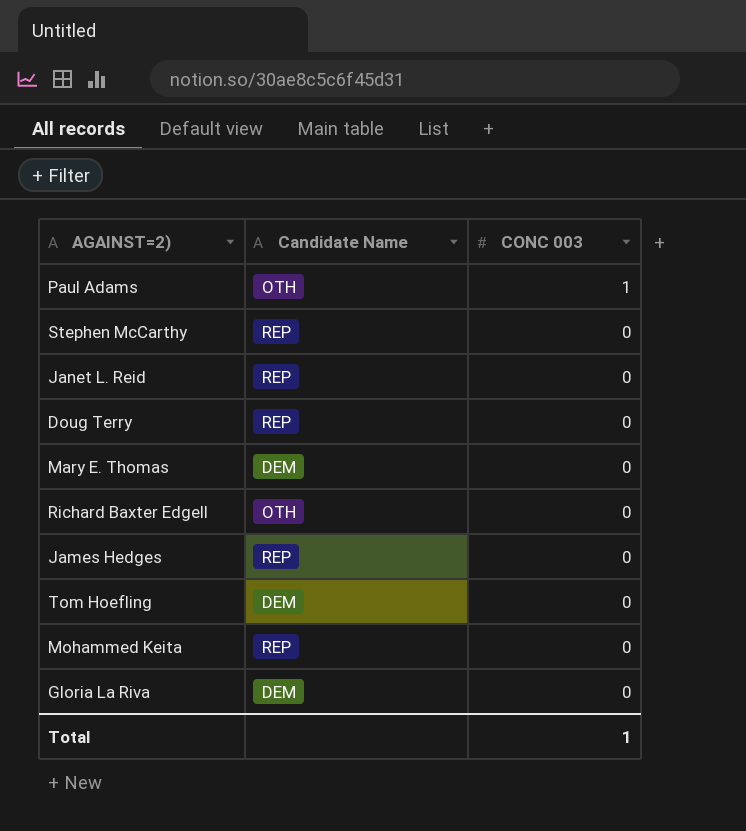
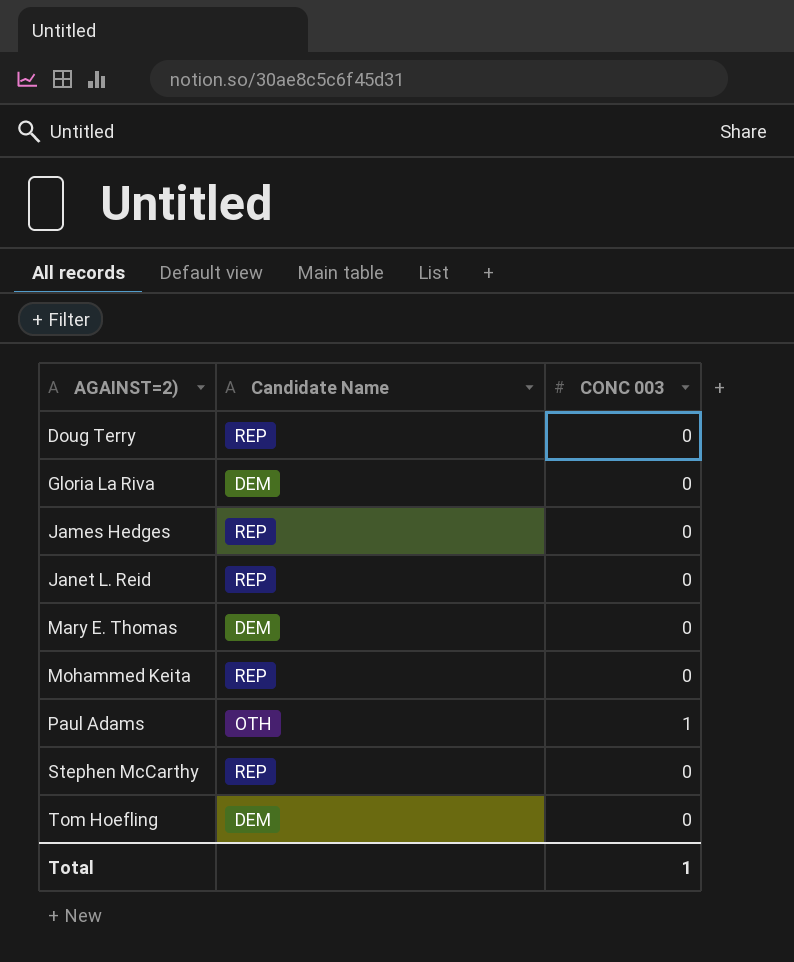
row order: CONC 003 descending -> AGAINST=2) ascending
row Richard Baxter Edgell: OTH | 0 -> none

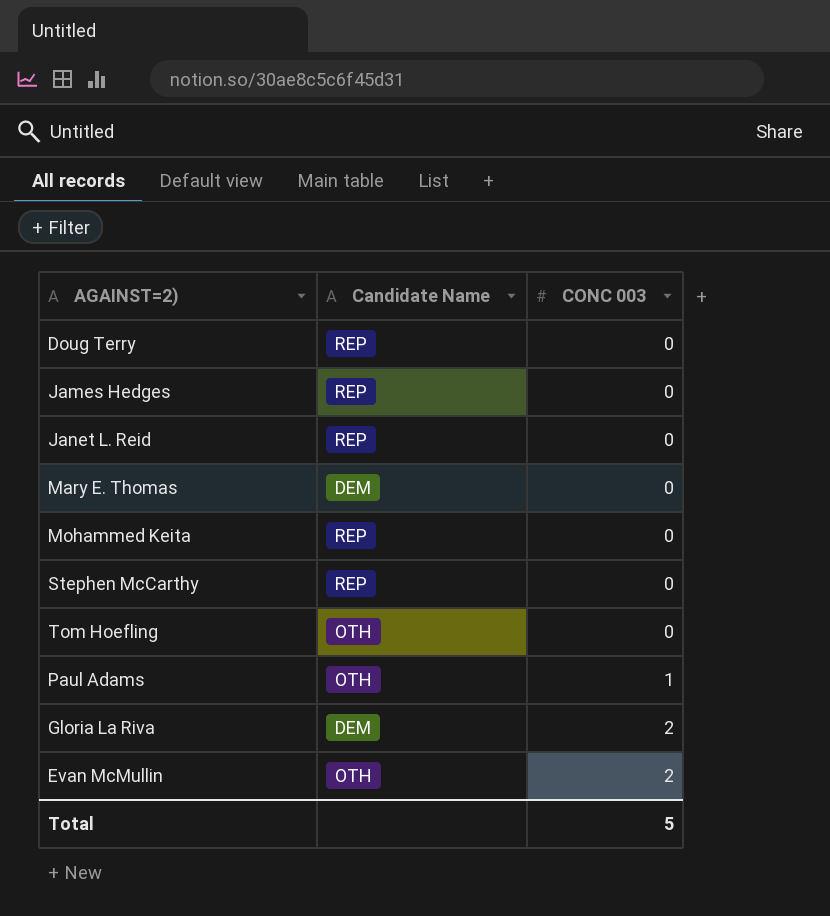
row order: AGAINST=2) ascending -> CONC 003 ascending
Tom Hoefling | Candidate Name: DEM -> OTH
Gloria La Riva | CONC 003: 0 -> 2
row Evan McMullin: none -> OTH | 2
Total | CONC 003: 1 -> 5

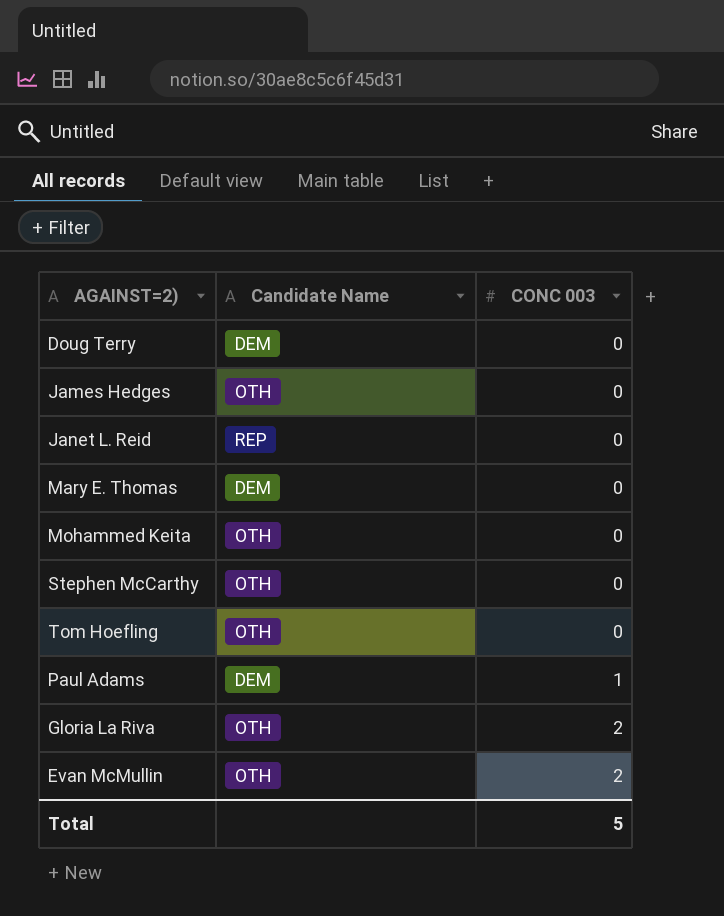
Doug Terry | Candidate Name: REP -> DEM
James Hedges | Candidate Name: REP -> OTH
Mohammed Keita | Candidate Name: REP -> OTH
Stephen McCarthy | Candidate Name: REP -> OTH
Paul Adams | Candidate Name: OTH -> DEM
Gloria La Riva | Candidate Name: DEM -> OTH

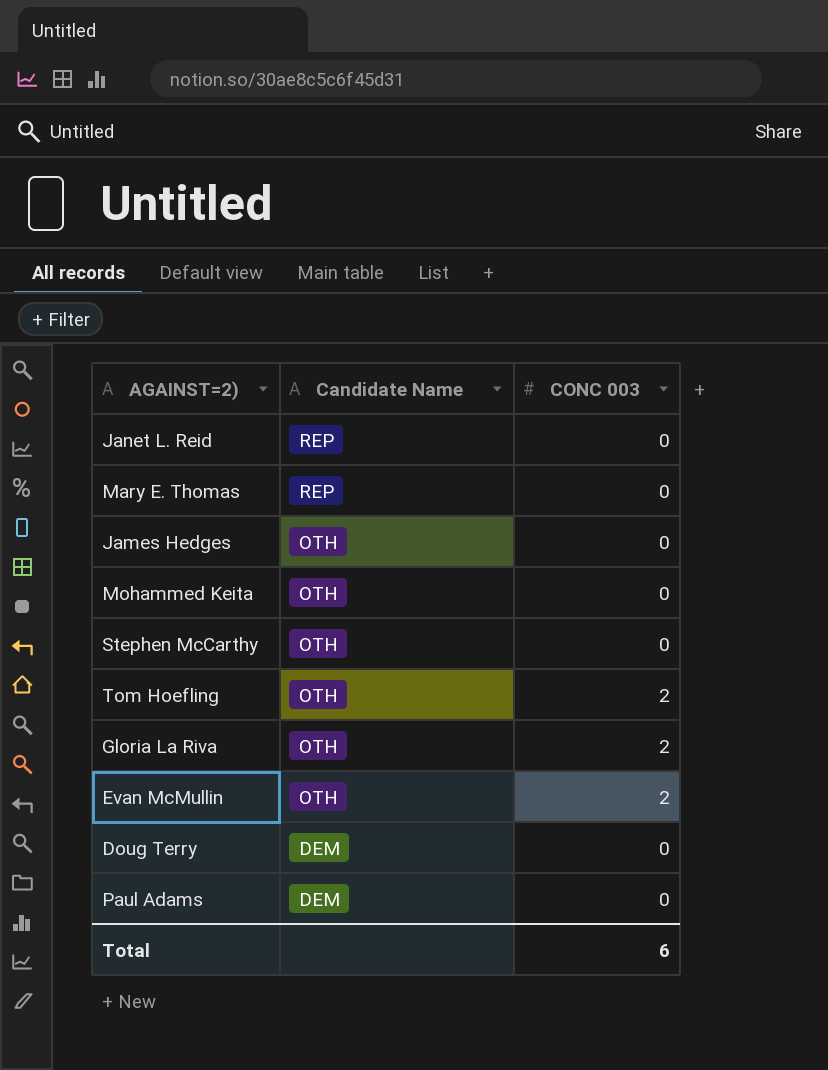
row order: CONC 003 ascending -> Candidate Name descending
Mary E. Thomas | Candidate Name: DEM -> REP
Tom Hoefling | CONC 003: 0 -> 2
Paul Adams | CONC 003: 1 -> 0
Total | CONC 003: 5 -> 6

